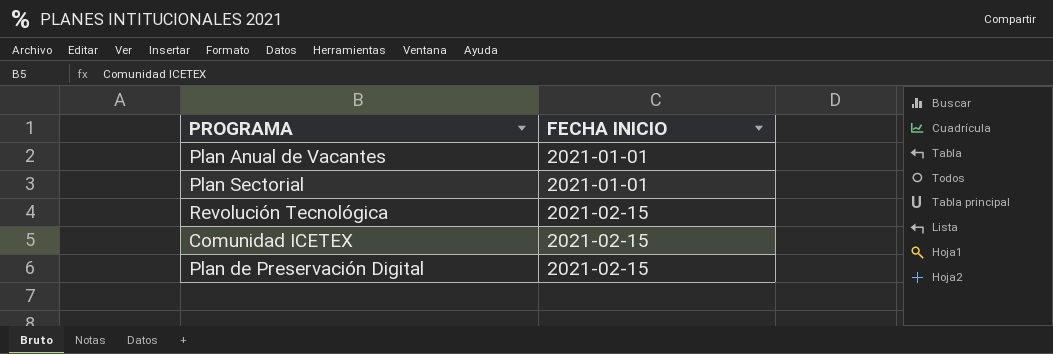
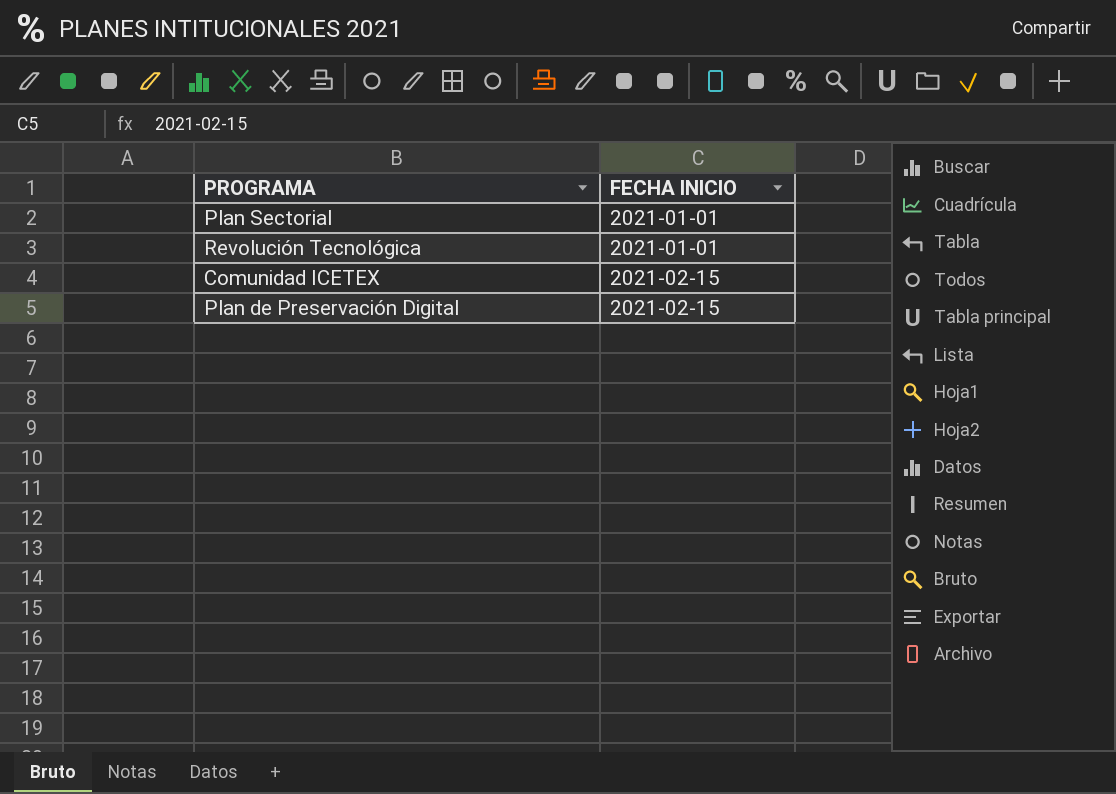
row Plan Anual de Vacantes: 2021-01-01 -> none
Revolución Tecnológica | FECHA INICIO: 2021-02-15 -> 2021-01-01

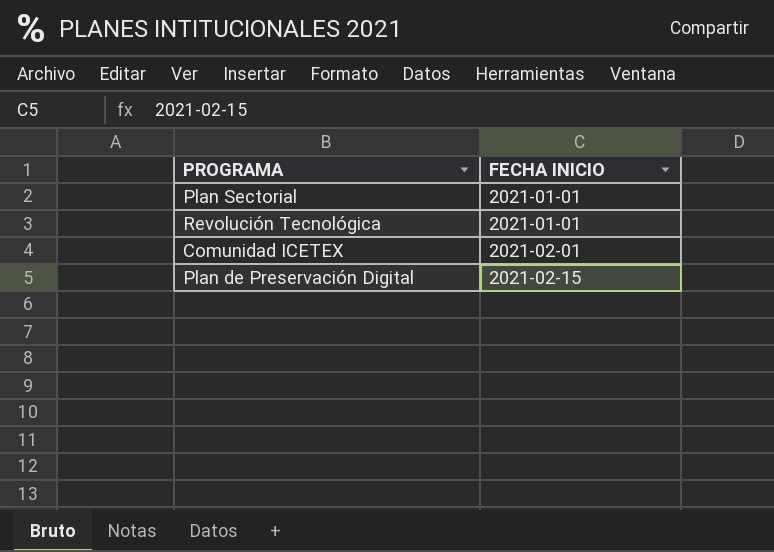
Comunidad ICETEX | FECHA INICIO: 2021-02-15 -> 2021-02-01

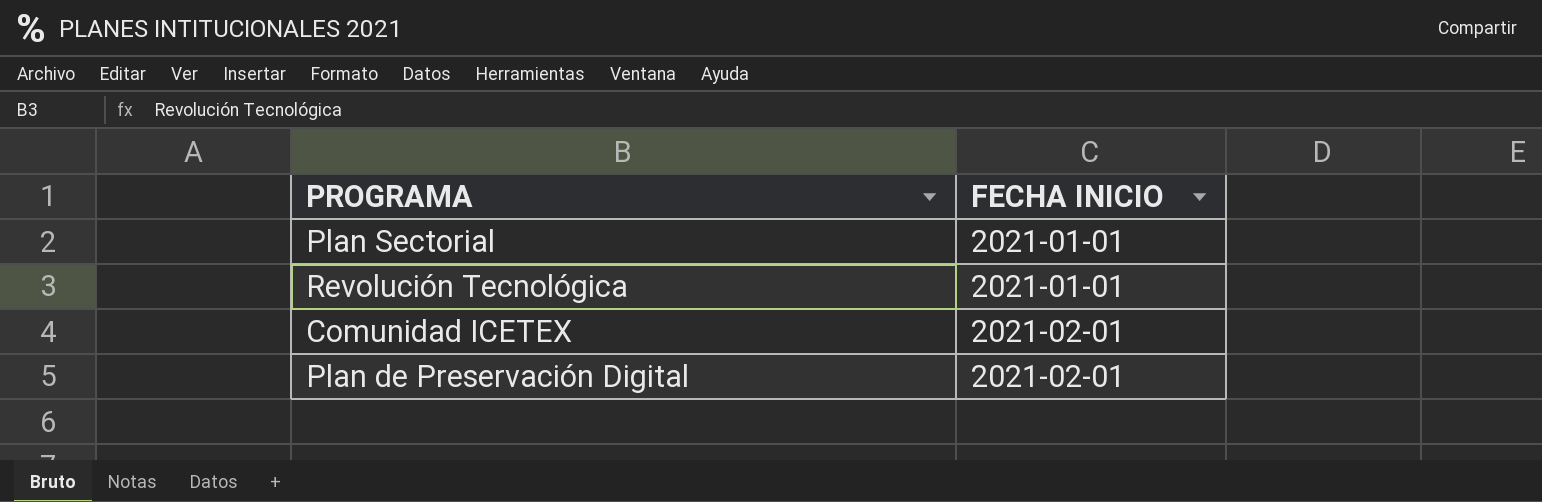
Plan de Preservación Digital | FECHA INICIO: 2021-02-15 -> 2021-02-01

